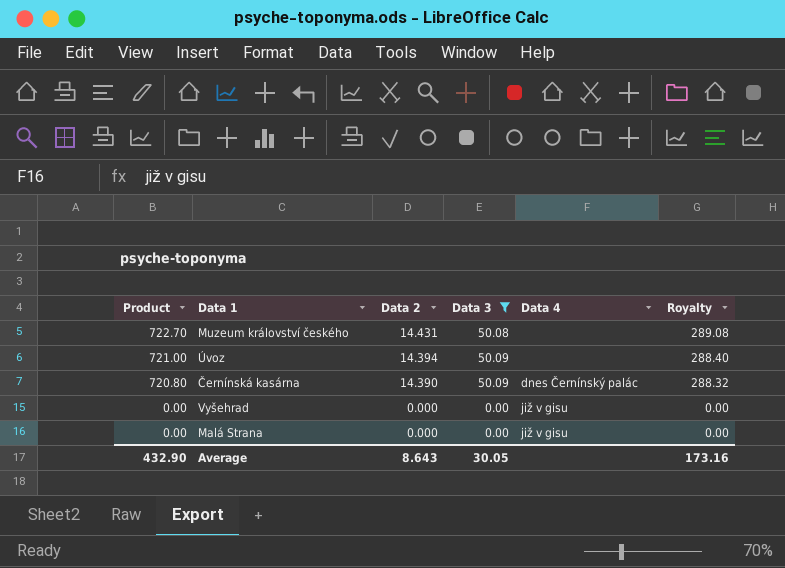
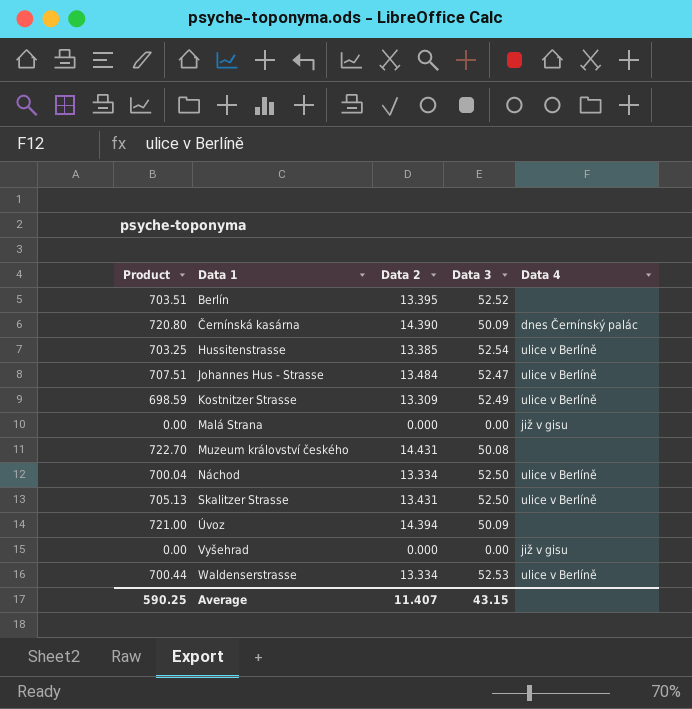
filter: Data 3 <= 50.09 -> none
row order: Product descending -> Data 1 ascending
column Royalty | formula: [Product] * 0.4 -> none
Average | Product: 432.90 -> 590.25
Average | Data 2: 8.643 -> 11.407
Average | Data 3: 30.05 -> 43.15

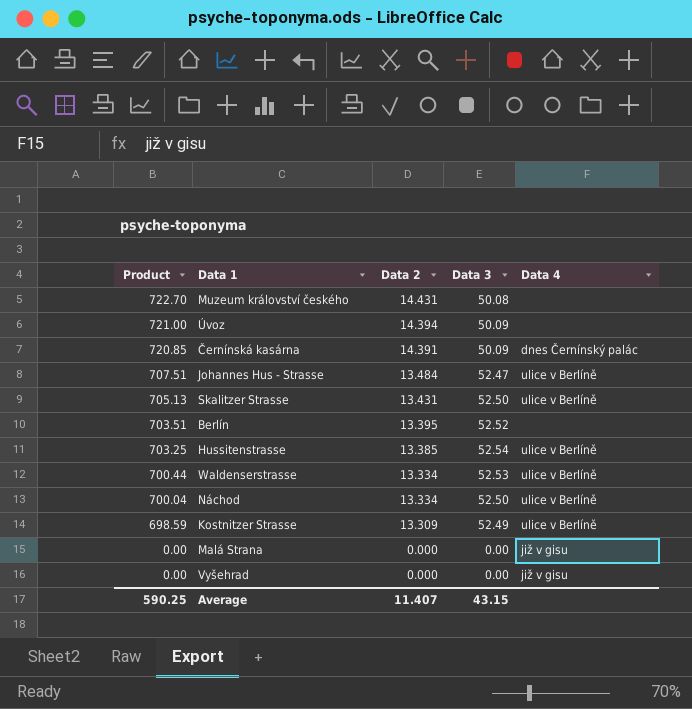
row order: Data 1 ascending -> Product descending
Černínská kasárna | Product: 720.80 -> 720.85
Černínská kasárna | Data 2: 14.390 -> 14.391

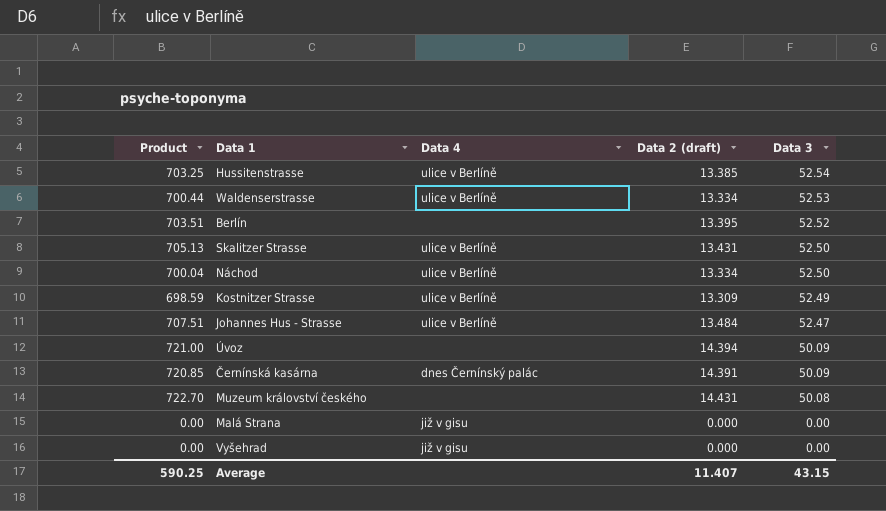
row order: Product descending -> Data 3 descending
column Data 4 | position: 5 -> 3
column name: Data 2 -> Data 2 (draft)

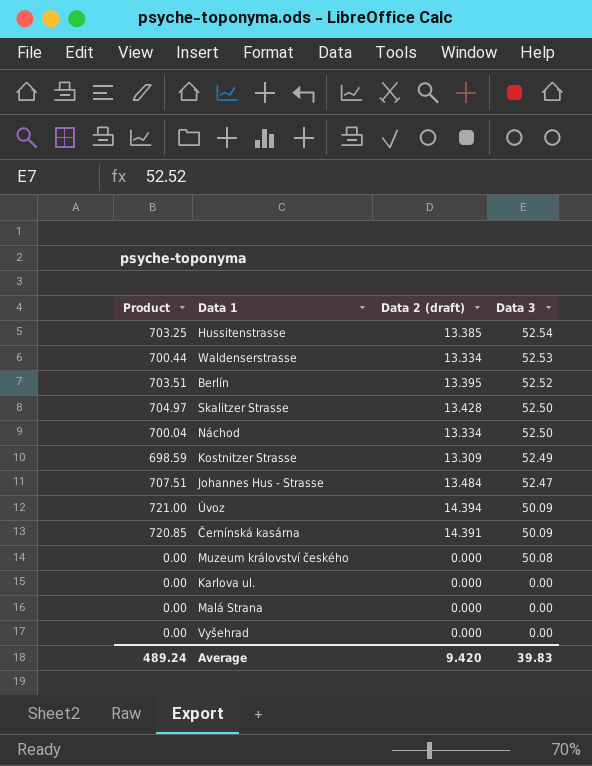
column Data 4 | position: 3 -> none
Skalitzer Strasse | Product: 705.13 -> 704.97
Skalitzer Strasse | Data 2 (draft): 13.431 -> 13.428
Muzeum království českého | Product: 722.70 -> 0.00
Muzeum království českého | Data 2 (draft): 14.431 -> 0.000
row Karlova ul.: none -> 0.00 | 0.000 | 0.00
Average | Product: 590.25 -> 489.24
Average | Data 2 (draft): 11.407 -> 9.420
Average | Data 3: 43.15 -> 39.83

